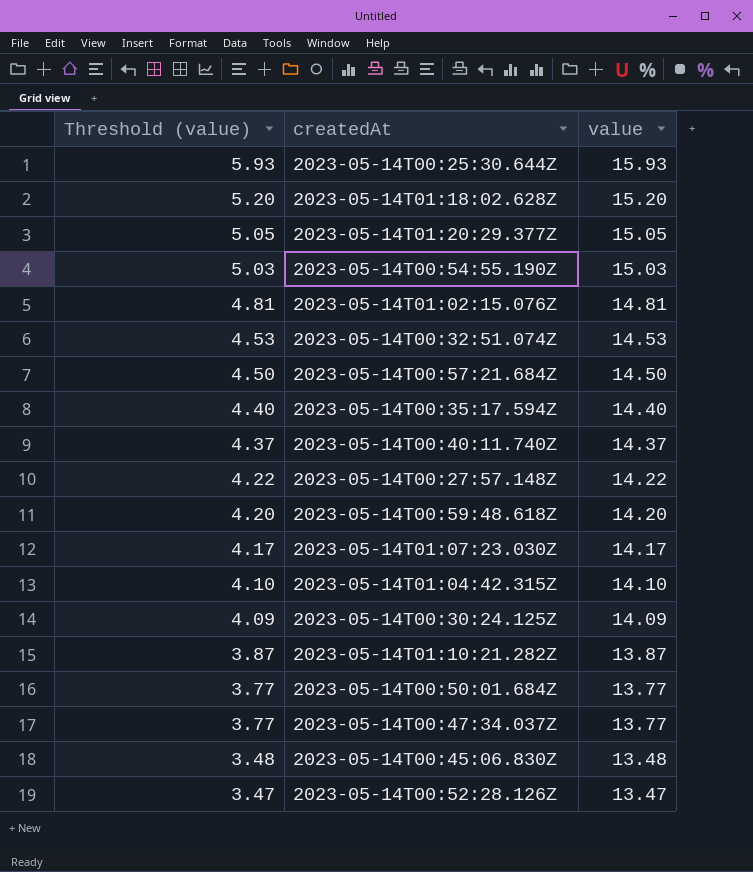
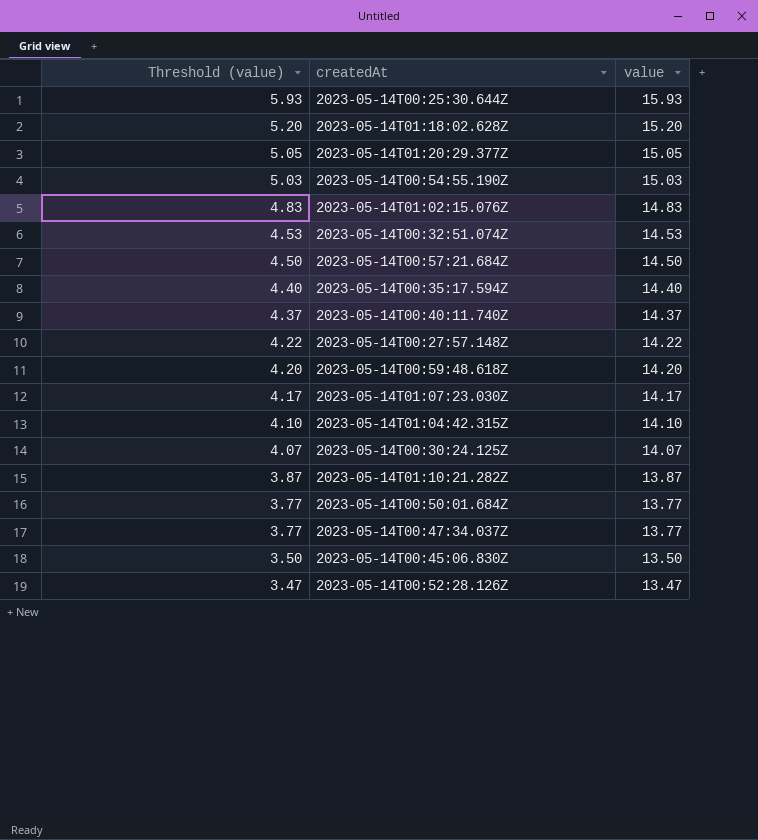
2023-05-14T01:02:15.076Z | Threshold (value): 4.81 -> 4.83
2023-05-14T01:02:15.076Z | value: 14.81 -> 14.83
2023-05-14T00:30:24.125Z | Threshold (value): 4.09 -> 4.07
2023-05-14T00:30:24.125Z | value: 14.09 -> 14.07
2023-05-14T00:45:06.830Z | Threshold (value): 3.48 -> 3.50
2023-05-14T00:45:06.830Z | value: 13.48 -> 13.50

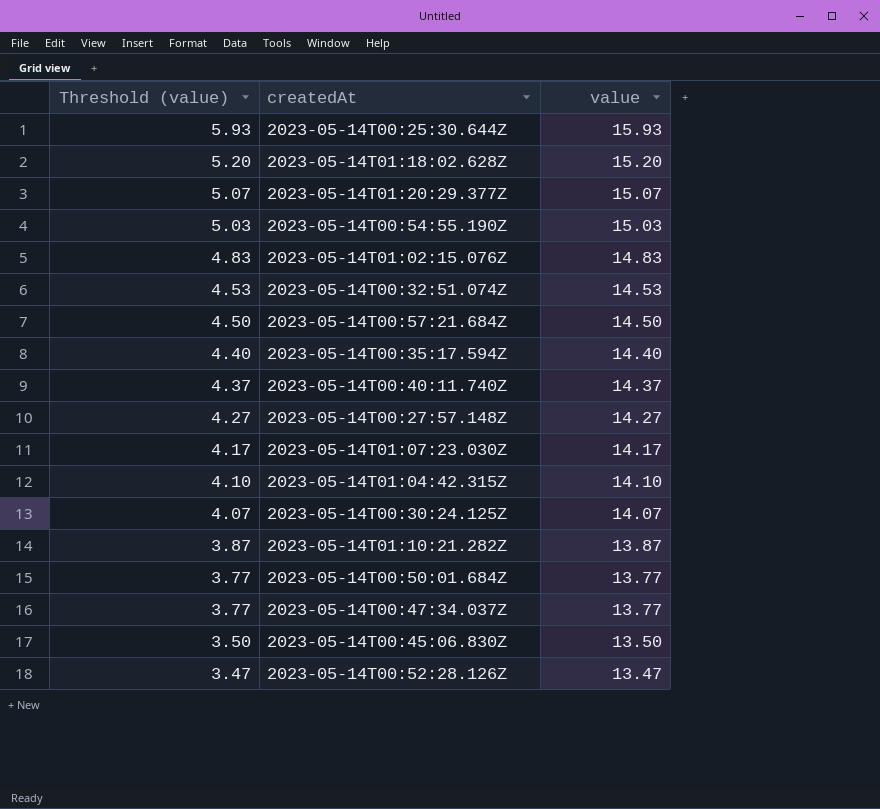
row 2023-05-14T00:59:48.618Z: 4.20 | 14.20 -> none
2023-05-14T01:20:29.377Z | Threshold (value): 5.05 -> 5.07
2023-05-14T01:20:29.377Z | value: 15.05 -> 15.07
2023-05-14T00:27:57.148Z | Threshold (value): 4.22 -> 4.27
2023-05-14T00:27:57.148Z | value: 14.22 -> 14.27

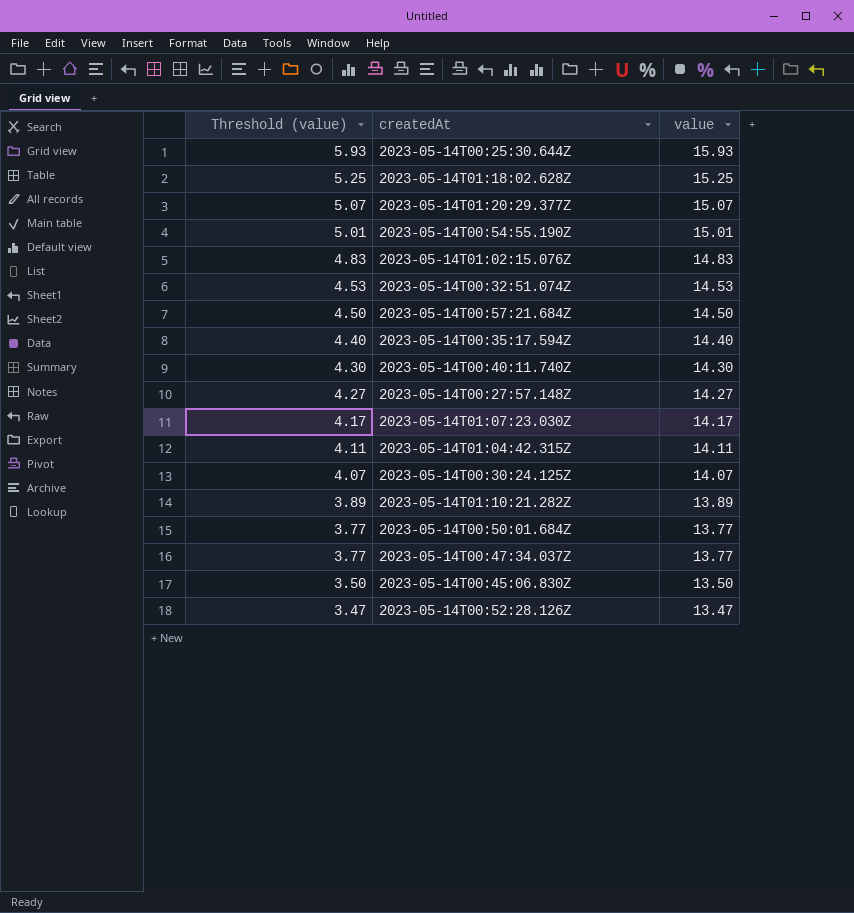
2023-05-14T01:18:02.628Z | Threshold (value): 5.20 -> 5.25
2023-05-14T01:18:02.628Z | value: 15.20 -> 15.25
2023-05-14T00:54:55.190Z | Threshold (value): 5.03 -> 5.01
2023-05-14T00:54:55.190Z | value: 15.03 -> 15.01
2023-05-14T00:40:11.740Z | Threshold (value): 4.37 -> 4.30
2023-05-14T00:40:11.740Z | value: 14.37 -> 14.30
2023-05-14T01:04:42.315Z | Threshold (value): 4.10 -> 4.11
2023-05-14T01:04:42.315Z | value: 14.10 -> 14.11
2023-05-14T01:10:21.282Z | Threshold (value): 3.87 -> 3.89
2023-05-14T01:10:21.282Z | value: 13.87 -> 13.89

